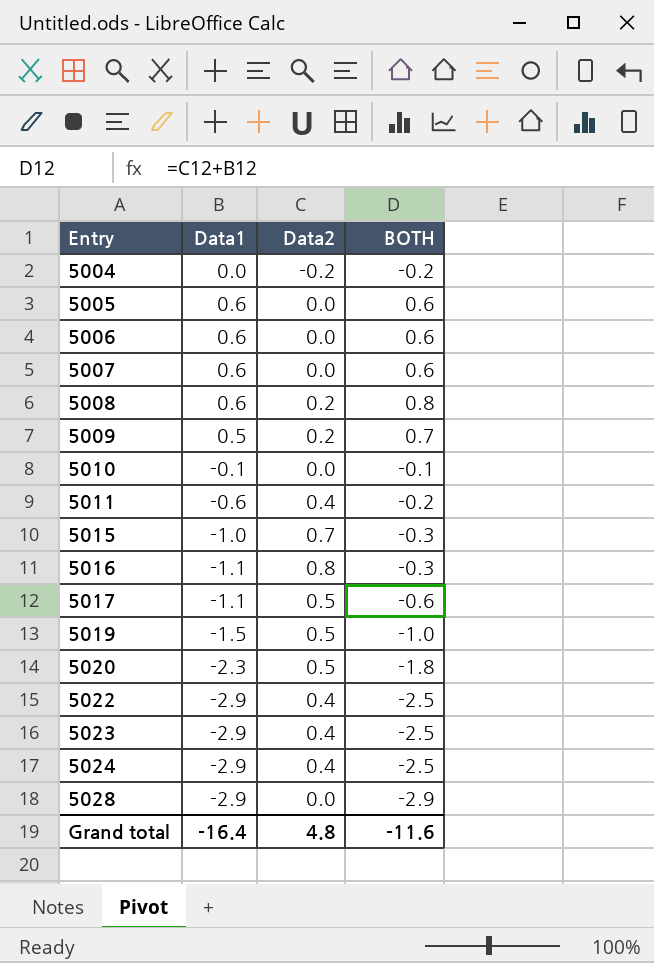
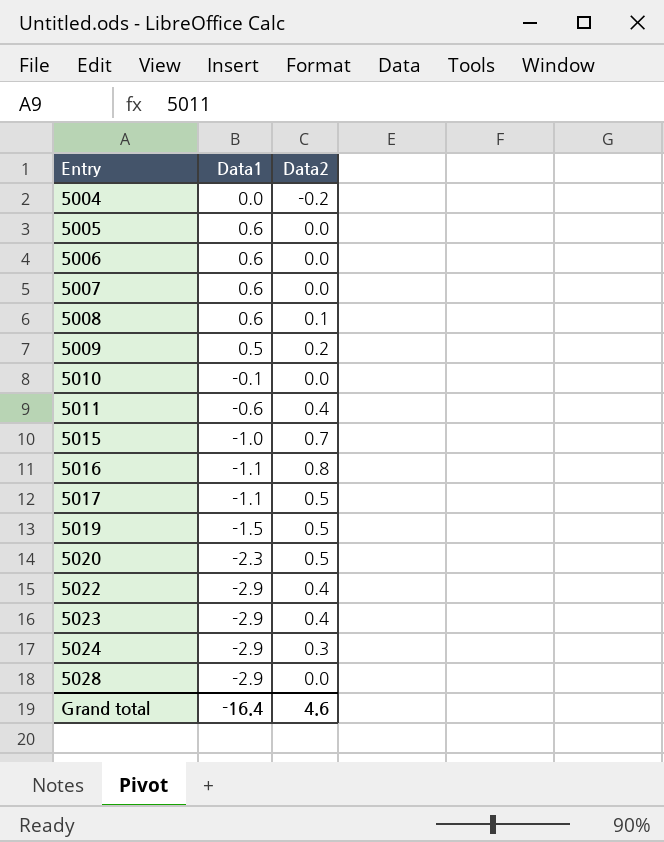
column BOTH | formula: [Data1] + [Data2] -> none
5008 | Data2: 0.2 -> 0.1
5024 | Data2: 0.4 -> 0.3
Grand total | Data2: 4.8 -> 4.6

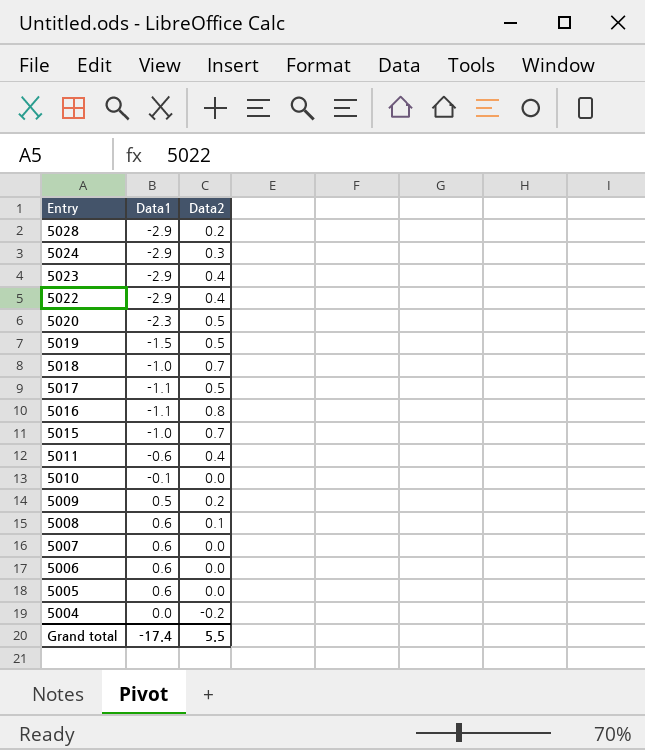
row order: Entry ascending -> Entry descending
5028 | Data2: 0.0 -> 0.2
row 5018: none -> -1.0 | 0.7
Grand total | Data1: -16.4 -> -17.4
Grand total | Data2: 4.6 -> 5.5

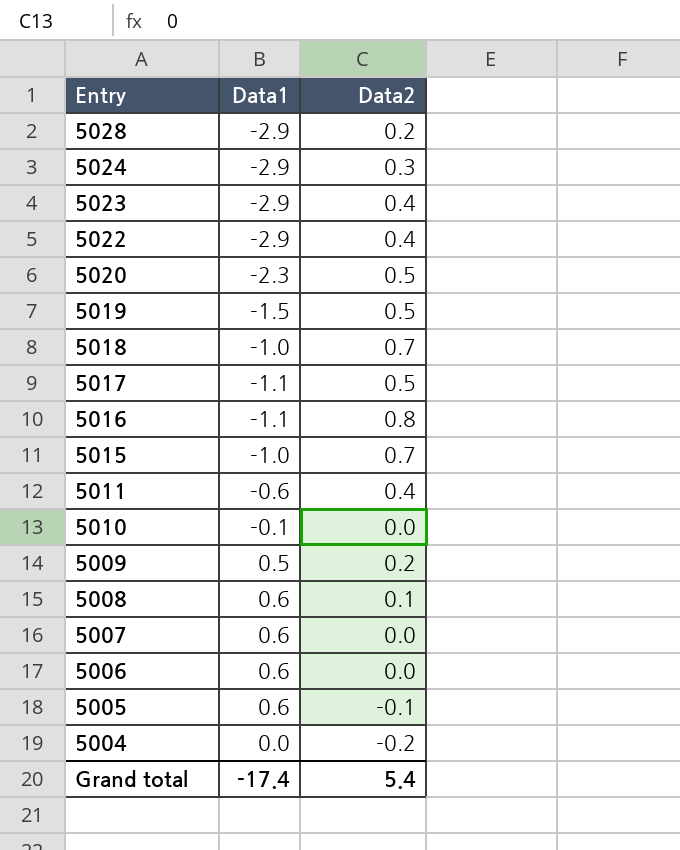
5005 | Data2: 0.0 -> -0.1
Grand total | Data2: 5.5 -> 5.4

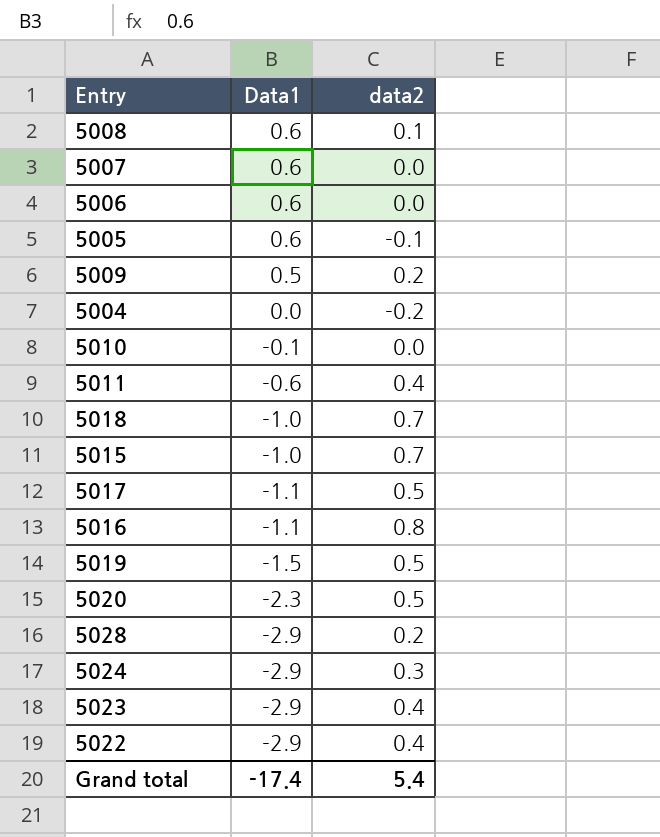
row order: Entry descending -> Data1 descending
column name: Data2 -> data2

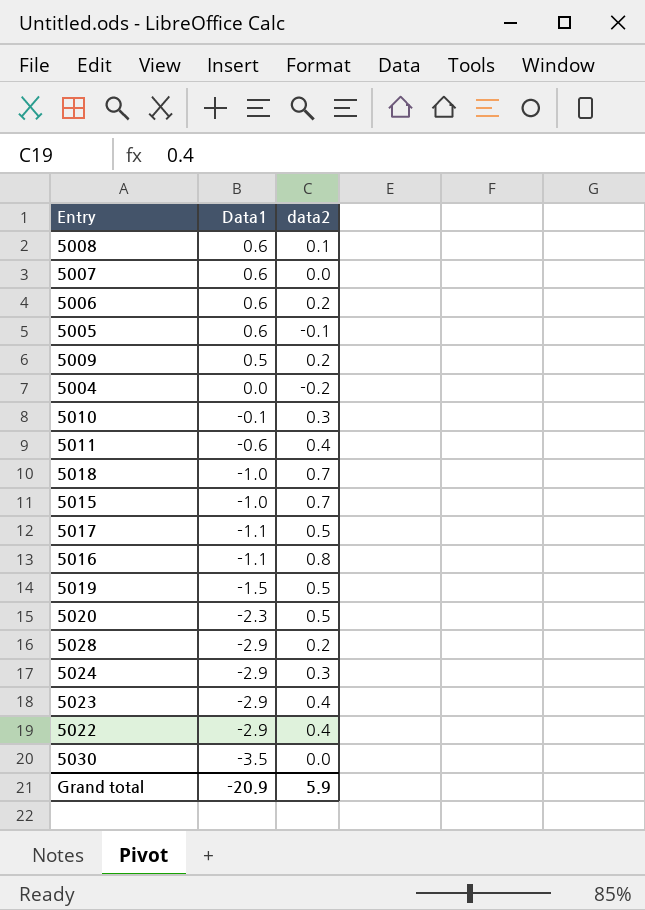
5006 | data2: 0.0 -> 0.2
5010 | data2: 0.0 -> 0.3
row 5030: none -> -3.5 | 0.0
Grand total | Data1: -17.4 -> -20.9
Grand total | data2: 5.4 -> 5.9

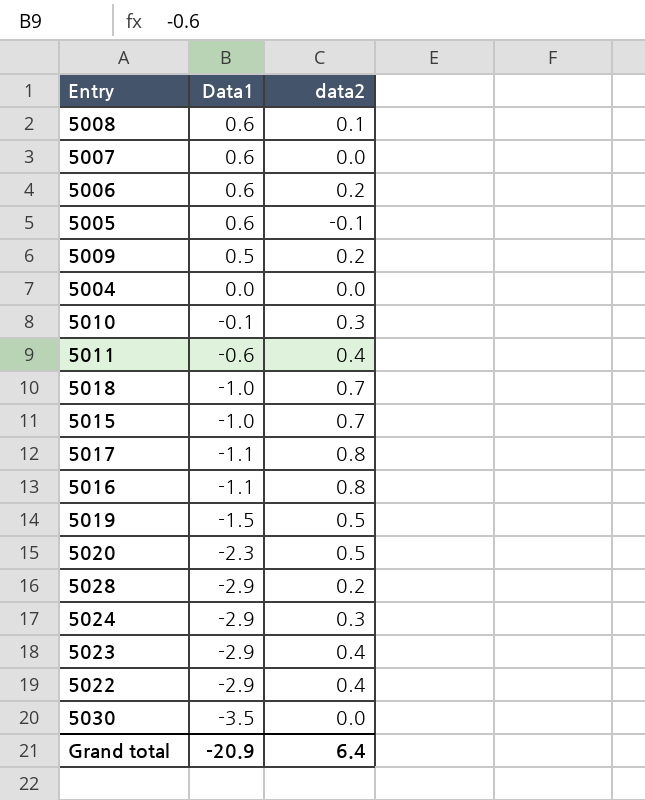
5004 | data2: -0.2 -> 0.0
5017 | data2: 0.5 -> 0.8
Grand total | data2: 5.9 -> 6.4

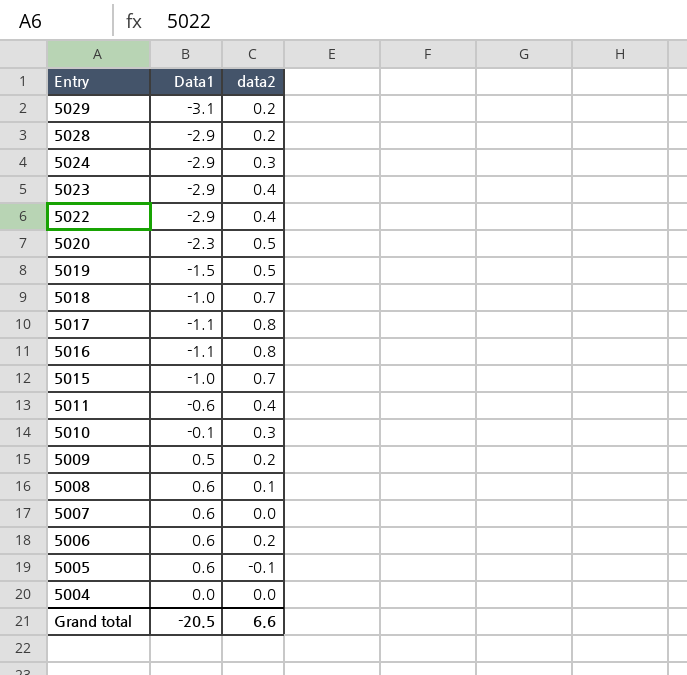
row order: Data1 descending -> Entry descending
row 5030: -3.5 | 0.0 -> none
row 5029: none -> -3.1 | 0.2
Grand total | Data1: -20.9 -> -20.5
Grand total | data2: 6.4 -> 6.6

